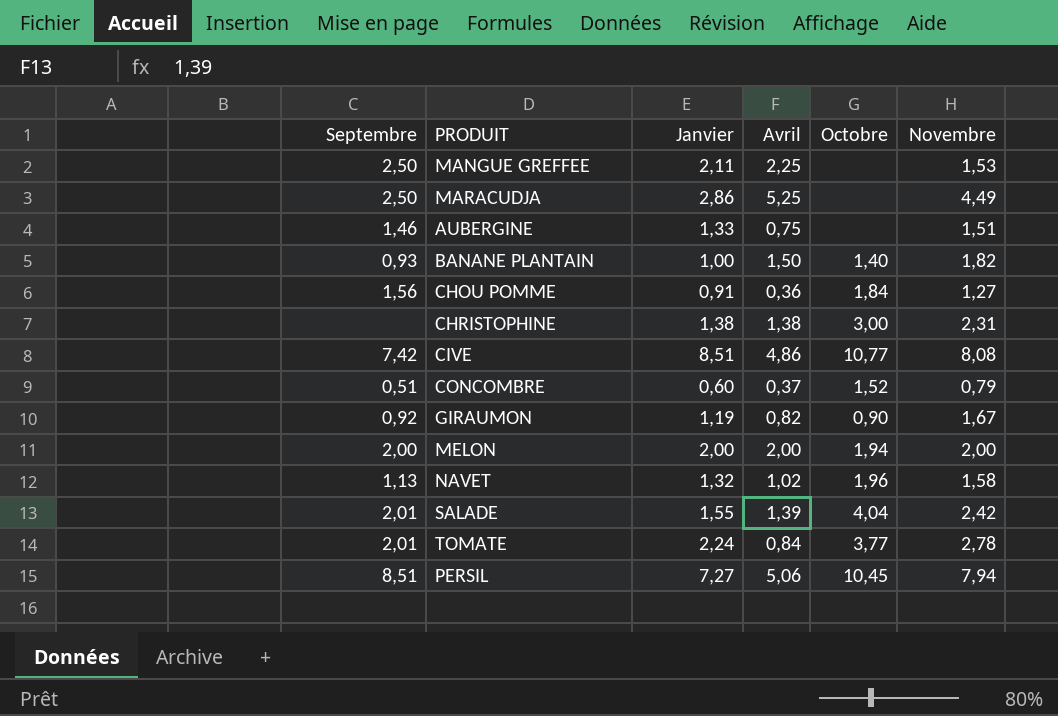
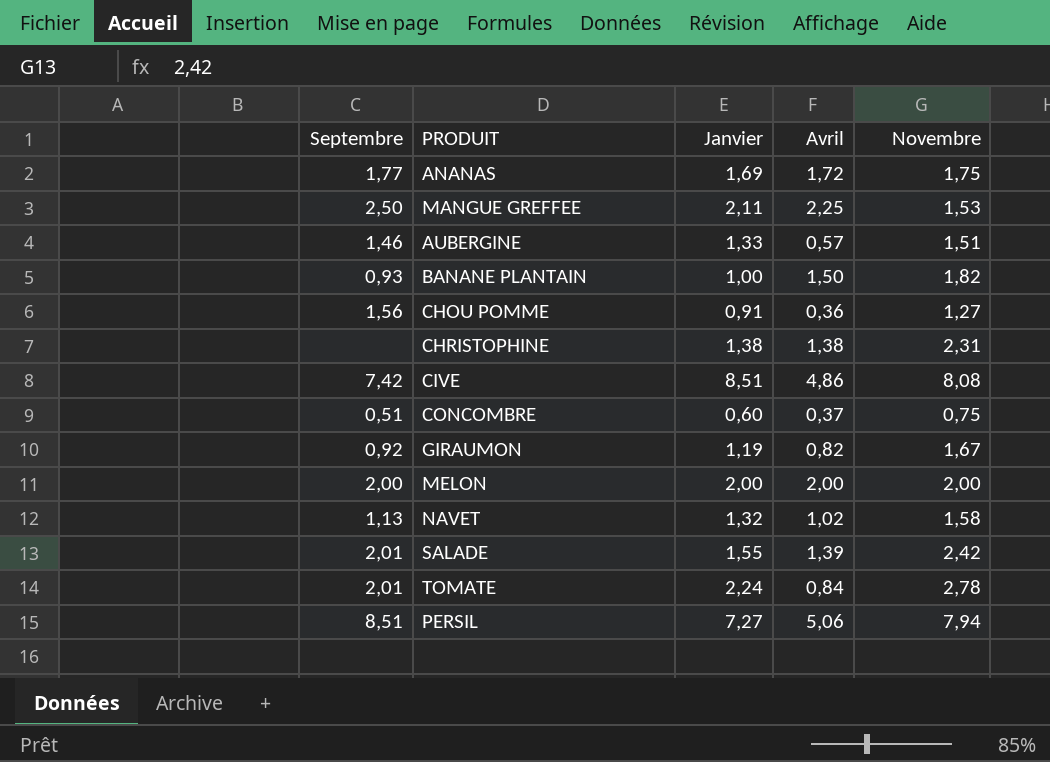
column Octobre | position: 5 -> none
row MARACUDJA: 2,50 | 2,86 | 5,25 | none | 4,49 -> none
row ANANAS: none -> 1,77 | 1,69 | 1,72 | 1,75
AUBERGINE | Avril: 0,75 -> 0,57
CONCOMBRE | Novembre: 0,79 -> 0,75

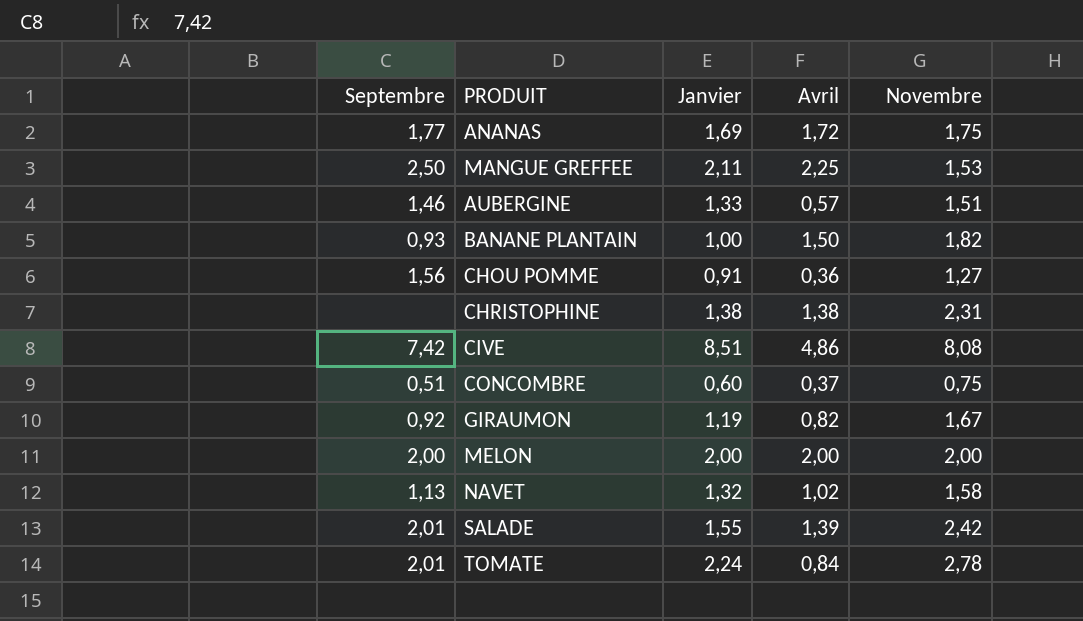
row PERSIL: 8,51 | 7,27 | 5,06 | 7,94 -> none

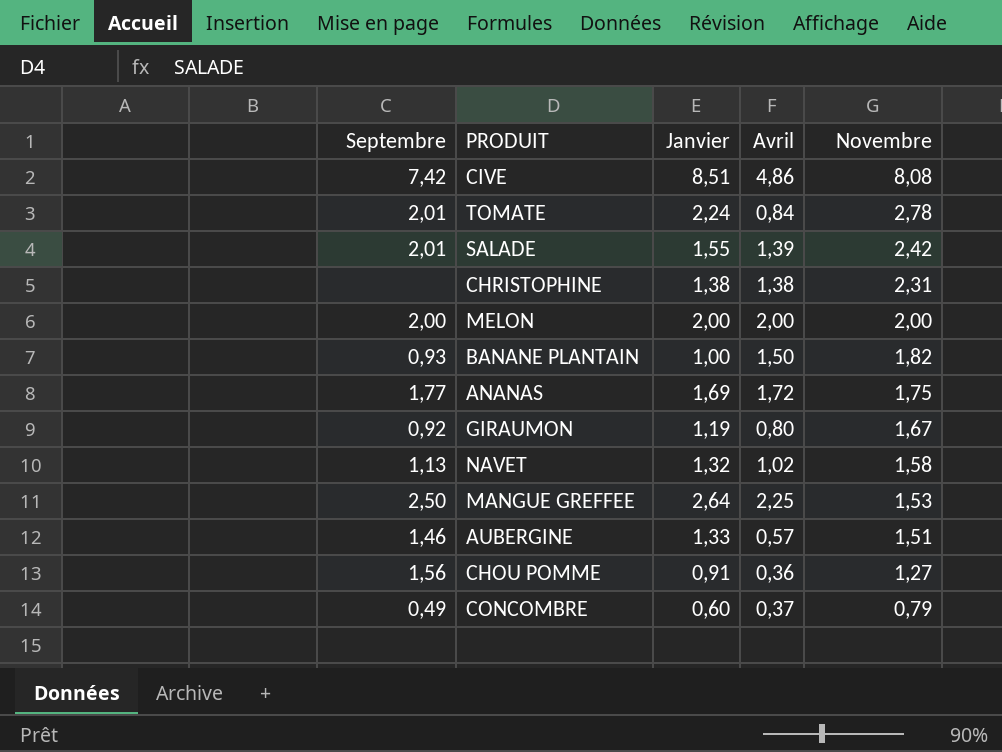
row order: none -> Novembre descending
GIRAUMON | Avril: 0,82 -> 0,80
MANGUE GREFFEE | Janvier: 2,11 -> 2,64
CONCOMBRE | Septembre: 0,51 -> 0,49
CONCOMBRE | Novembre: 0,75 -> 0,79

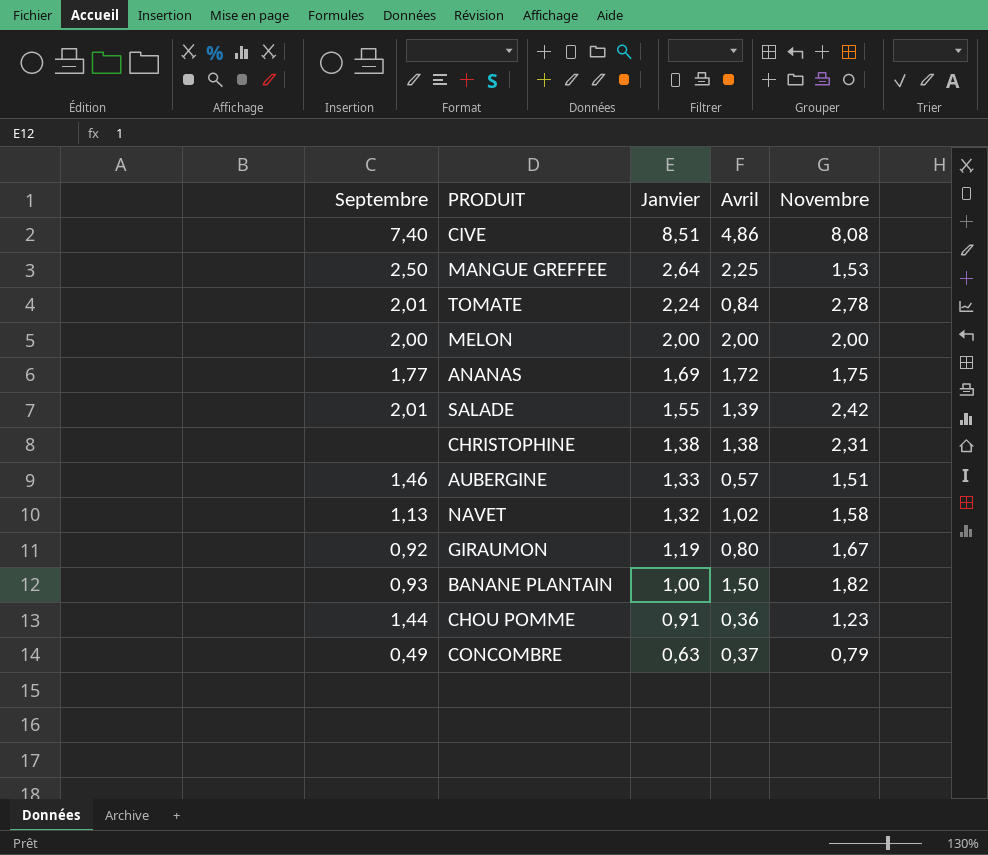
row order: Novembre descending -> Janvier descending
CIVE | Septembre: 7,42 -> 7,40
CHOU POMME | Septembre: 1,56 -> 1,44
CHOU POMME | Novembre: 1,27 -> 1,23
CONCOMBRE | Janvier: 0,60 -> 0,63

